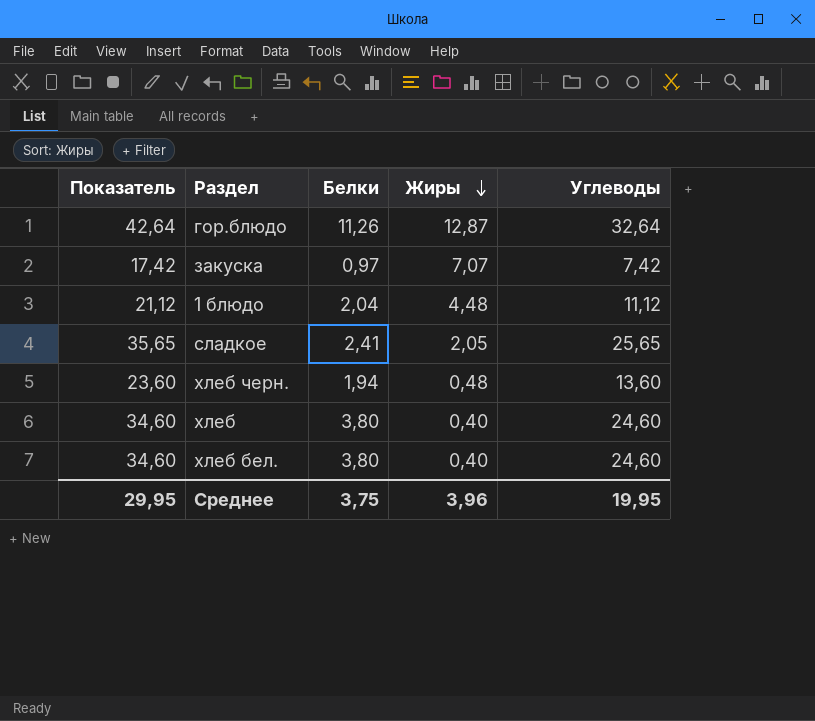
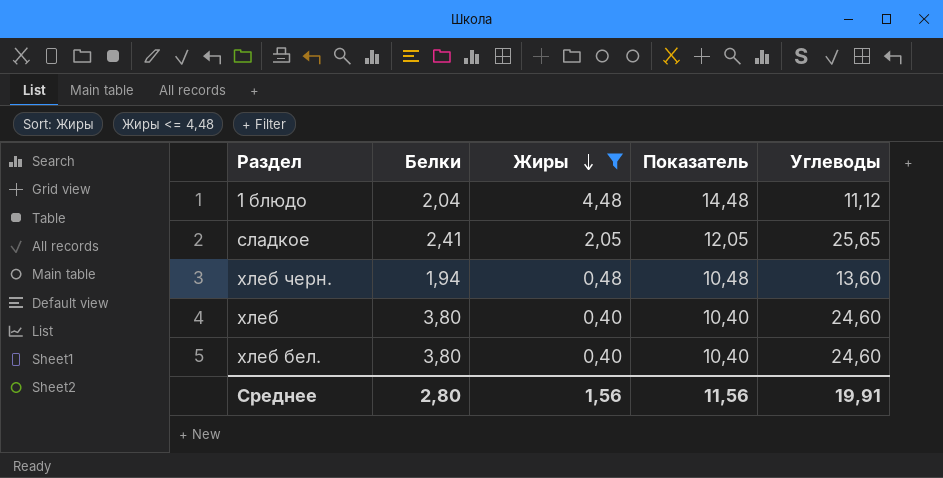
filter: none -> Жиры <= 4,48
column Показатель | formula: [Углеводы] + 10 -> [Жиры] + 10
column Показатель | position: 1 -> 4
Среднее | Белки: 3,75 -> 2,80
Среднее | Жиры: 3,96 -> 1,56
Среднее | Показатель: 29,95 -> 11,56
Среднее | Углеводы: 19,95 -> 19,91

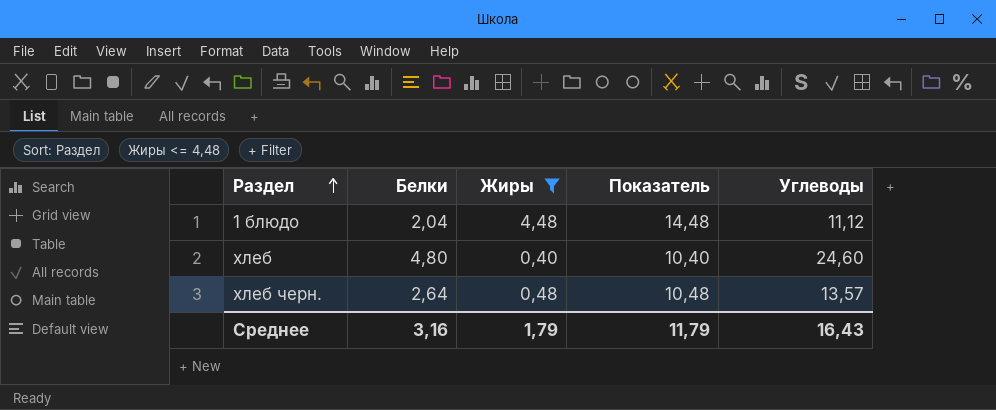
row order: Жиры descending -> Раздел ascending
row сладкое: 2,41 | 2,05 | 12,05 | 25,65 -> none
row хлеб бел.: 3,80 | 0,40 | 10,40 | 24,60 -> none
хлеб | Белки: 3,80 -> 4,80
хлеб черн. | Белки: 1,94 -> 2,64
хлеб черн. | Углеводы: 13,60 -> 13,57
Среднее | Белки: 2,80 -> 3,16
Среднее | Жиры: 1,56 -> 1,79
Среднее | Показатель: 11,56 -> 11,79
Среднее | Углеводы: 19,91 -> 16,43

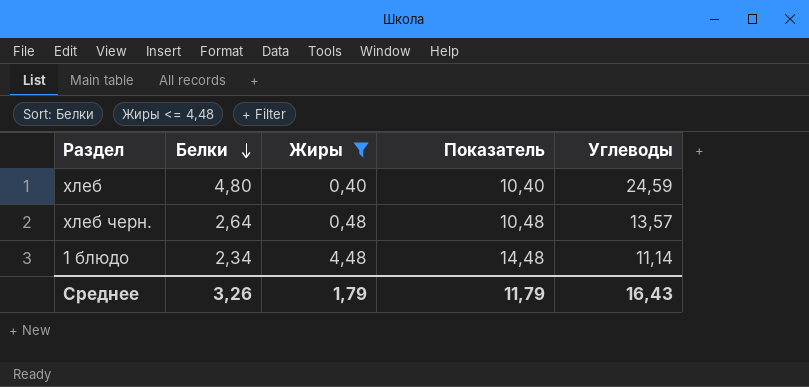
row order: Раздел ascending -> Белки descending
хлеб | Углеводы: 24,60 -> 24,59
1 блюдо | Белки: 2,04 -> 2,34
1 блюдо | Углеводы: 11,12 -> 11,14
Среднее | Белки: 3,16 -> 3,26

